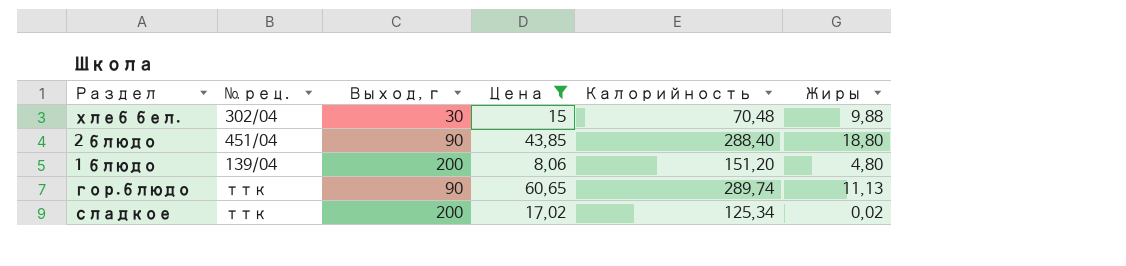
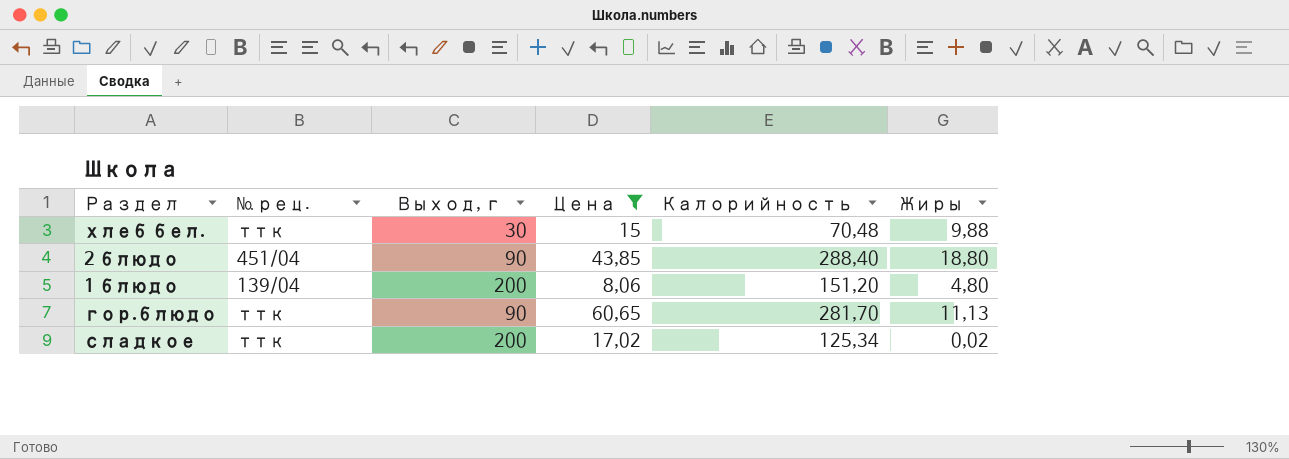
хлеб бел. | № рец.: 302/04 -> ттк
гор.блюдо | Калорийность: 289,74 -> 281,70

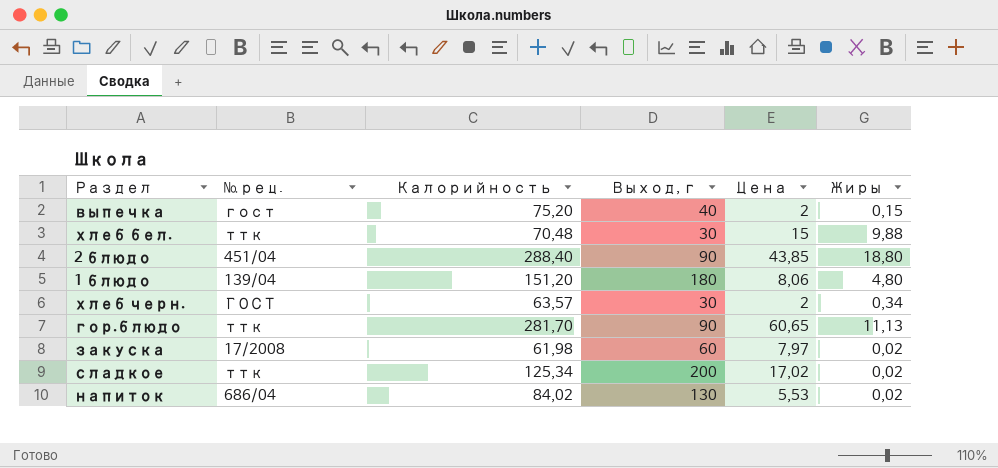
filter: Цена >= 8,06 -> none
column Калорийность | position: 5 -> 3
1 блюдо | Выход, г: 200 -> 180

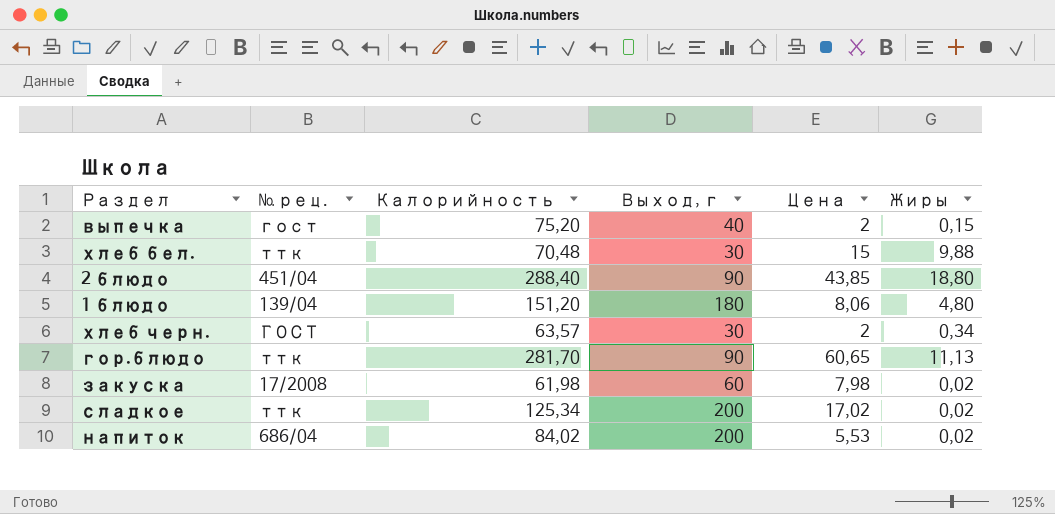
закуска | Цена: 7,97 -> 7,98
напиток | Выход, г: 130 -> 200

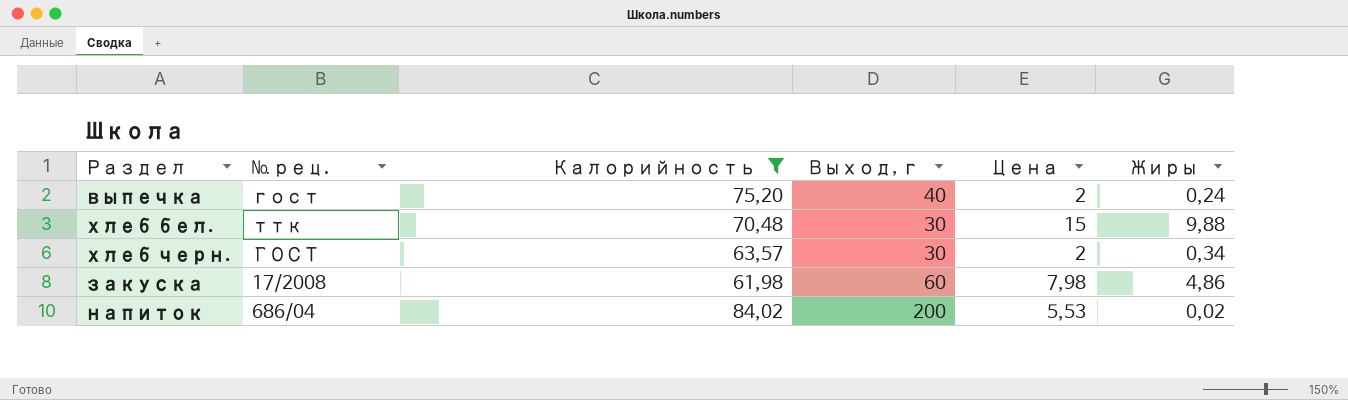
filter: none -> Калорийность <= 84,02
выпечка | Жиры: 0,15 -> 0,24
закуска | Жиры: 0,02 -> 4,86

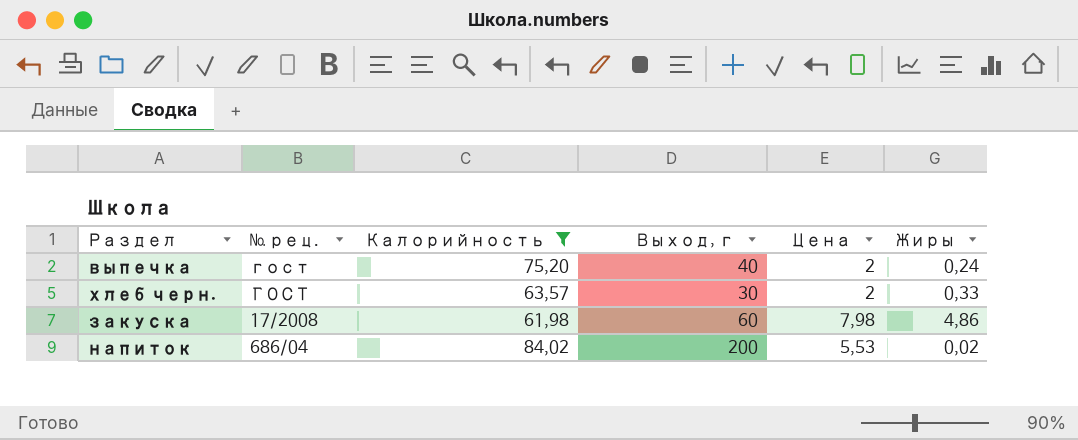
row хлеб бел.: ттк | 70,48 | 30 | 15 | 9,88 -> none
хлеб черн. | Жиры: 0,34 -> 0,33

